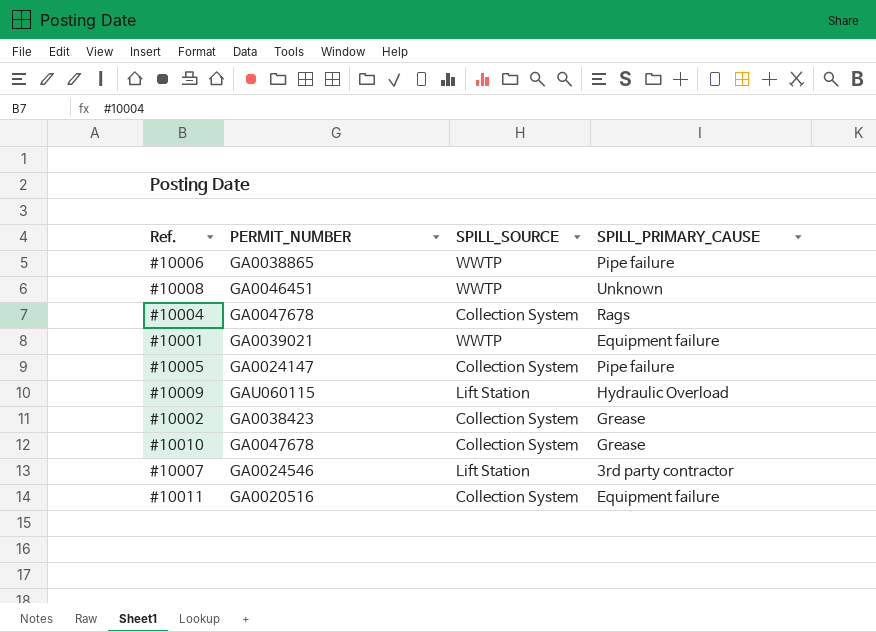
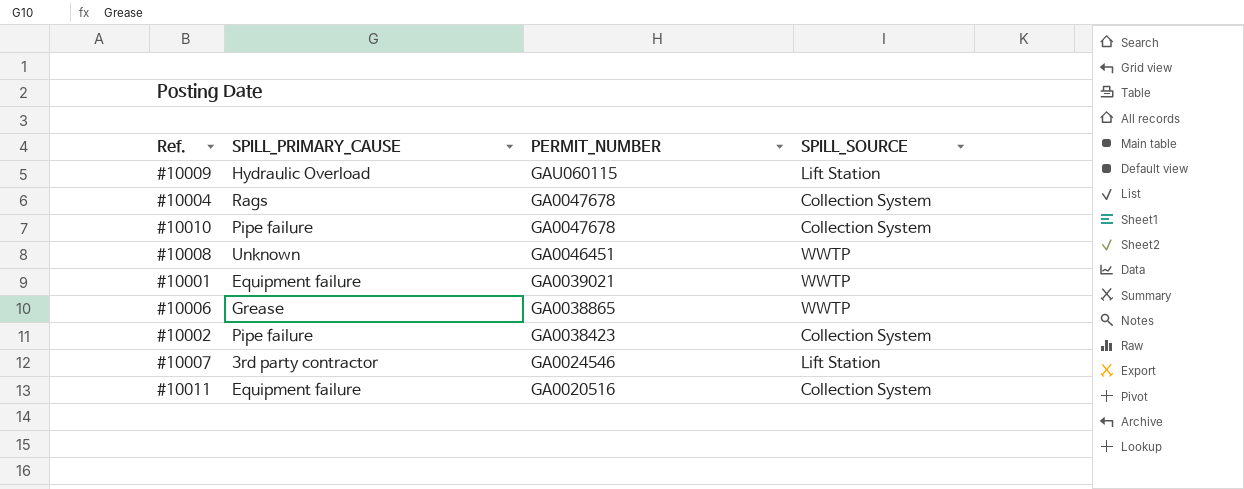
row order: none -> PERMIT_NUMBER descending
column SPILL_PRIMARY_CAUSE | position: 4 -> 2
row #10005: GA0024147 | Collection System | Pipe failure -> none
#10010 | SPILL_PRIMARY_CAUSE: Grease -> Pipe failure
#10006 | SPILL_PRIMARY_CAUSE: Pipe failure -> Grease
#10002 | SPILL_PRIMARY_CAUSE: Grease -> Pipe failure

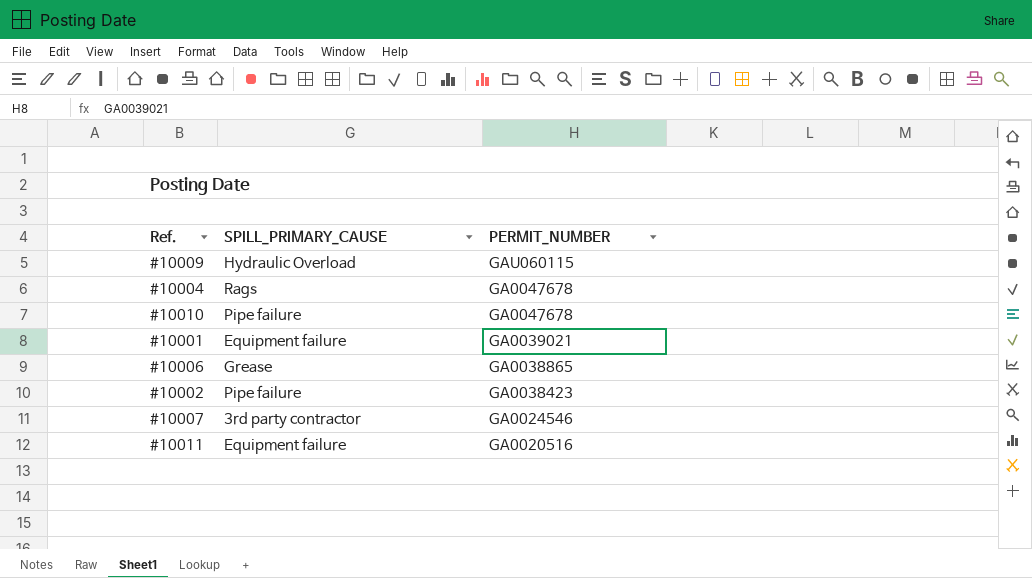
column SPILL_SOURCE | position: 4 -> none
row #10008: Unknown | GA0046451 | WWTP -> none

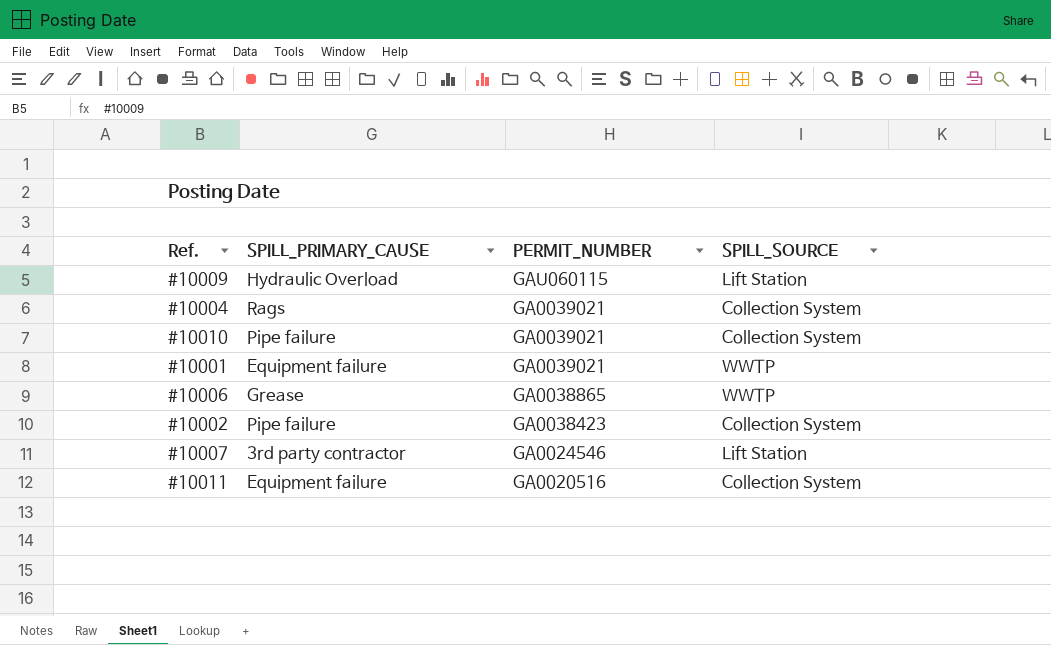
column SPILL_SOURCE | position: none -> 4
#10004 | PERMIT_NUMBER: GA0047678 -> GA0039021
#10010 | PERMIT_NUMBER: GA0047678 -> GA0039021

